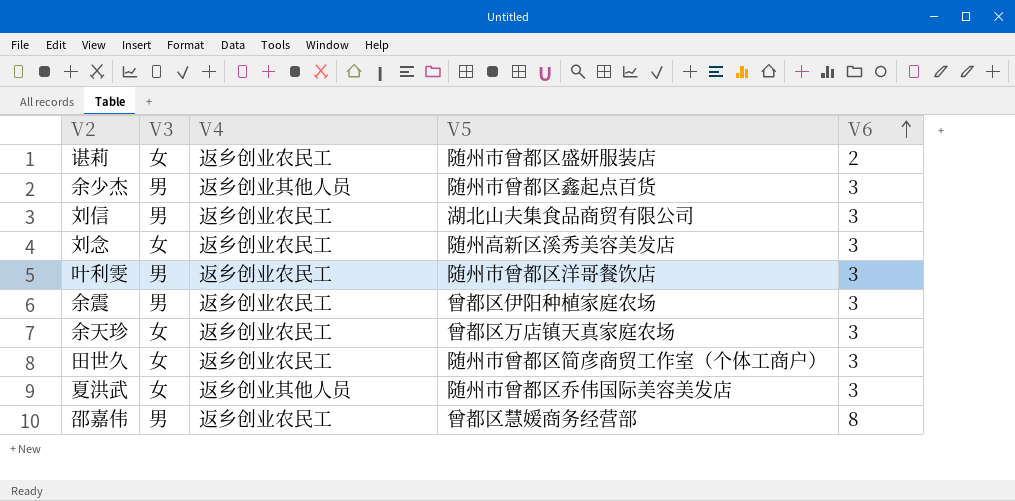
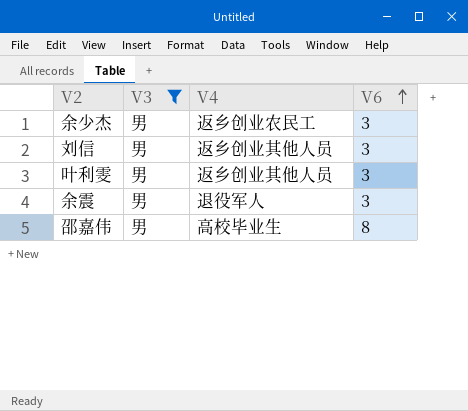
filter: none -> V3 = 男
column V5 | position: 4 -> none
余少杰 | V4: 返乡创业其他人员 -> 返乡创业农民工
刘信 | V4: 返乡创业农民工 -> 返乡创业其他人员
叶利雯 | V4: 返乡创业农民工 -> 返乡创业其他人员
余震 | V4: 返乡创业农民工 -> 退役军人
邵嘉伟 | V4: 返乡创业农民工 -> 高校毕业生

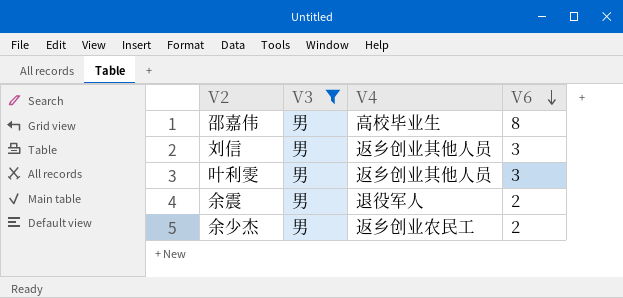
row order: V6 ascending -> V6 descending
余震 | V6: 3 -> 2
余少杰 | V6: 3 -> 2

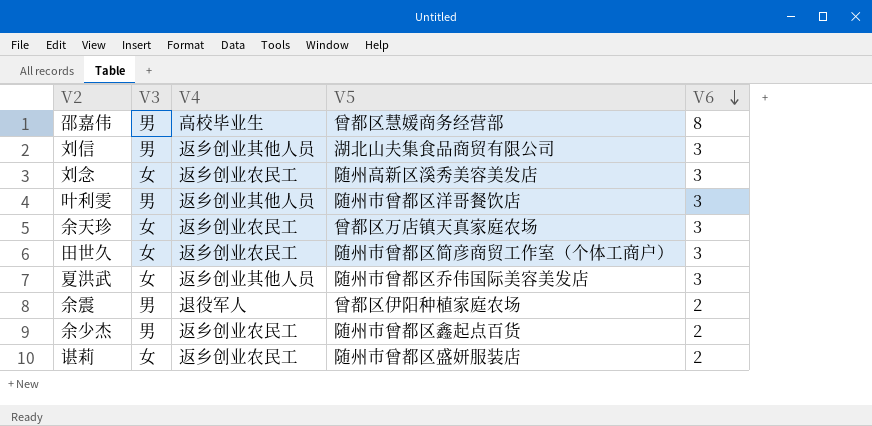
filter: V3 = 男 -> none
column V5 | position: none -> 4

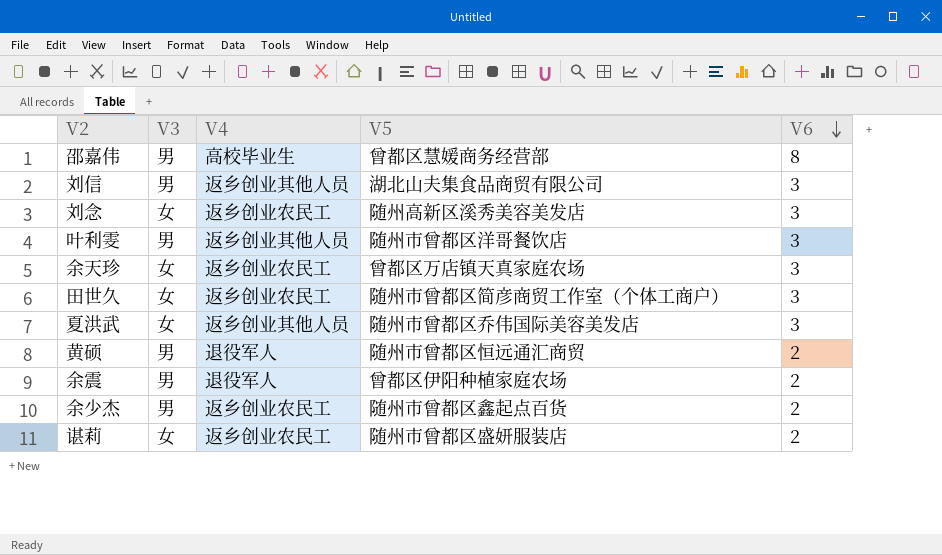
row 黄硕: none -> 男 | 退役军人 | 随州市曾都区恒远通汇商贸 | 2

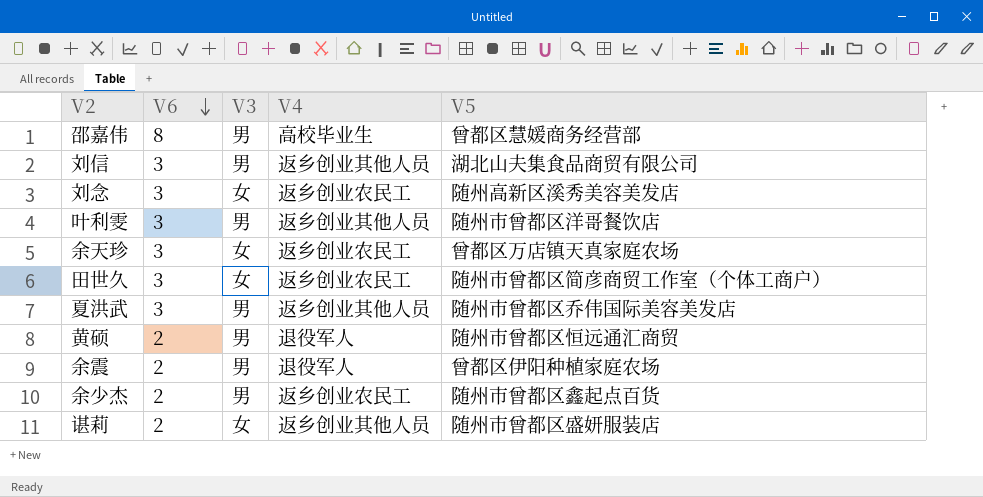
column V6 | position: 5 -> 2
夏洪武 | V3: 女 -> 男
谌莉 | V4: 返乡创业农民工 -> 返乡创业其他人员

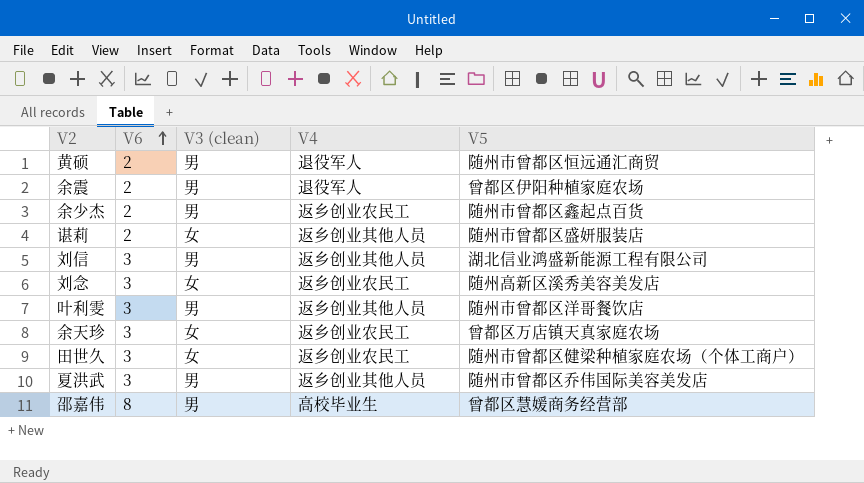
row order: V6 descending -> V6 ascending
column name: V3 -> V3 (clean)
刘信 | V5: 湖北山夫集食品商贸有限公司 -> 湖北信业鸿盛新能源工程有限公司
田世久 | V5: 随州市曾都区简彦商贸工作室（个体工商户） -> 随州市曾都区健梁种植家庭农场（个体工商户）

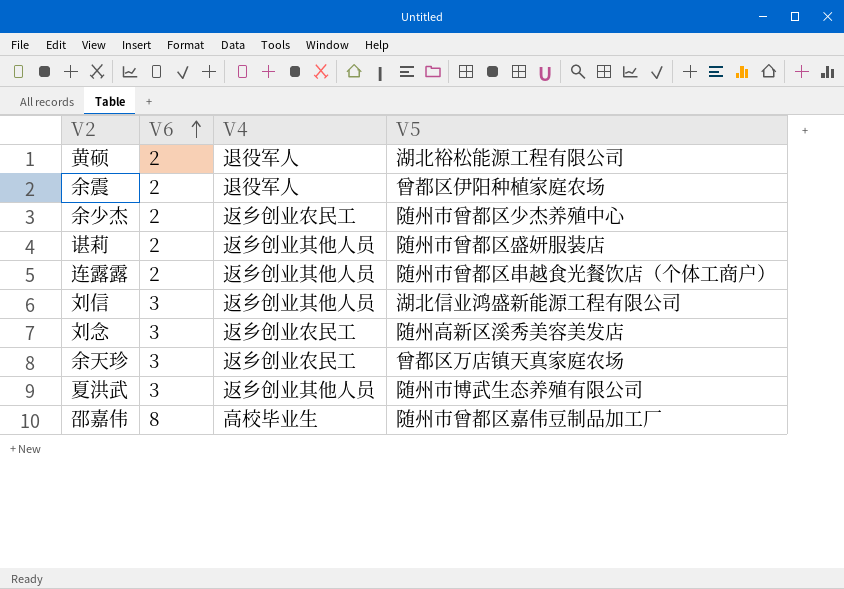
column V3 (clean) | position: 3 -> none
row 叶利雯: 3 | 男 | 返乡创业其他人员 | 随州市曾都区洋哥餐饮店 -> none
row 田世久: 3 | 女 | 返乡创业农民工 | 随州市曾都区健梁种植家庭农场（个体工商户） -> none
黄硕 | V5: 随州市曾都区恒远通汇商贸 -> 湖北裕松能源工程有限公司
余少杰 | V5: 随州市曾都区鑫起点百货 -> 随州市曾都区少杰养殖中心
row 连露露: none -> 2 | 返乡创业其他人员 | 随州市曾都区串越食光餐饮店（个体工商户）
夏洪武 | V5: 随州市曾都区乔伟国际美容美发店 -> 随州市博武生态养殖有限公司
邵嘉伟 | V5: 曾都区慧媛商务经营部 -> 随州市曾都区嘉伟豆制品加工厂

